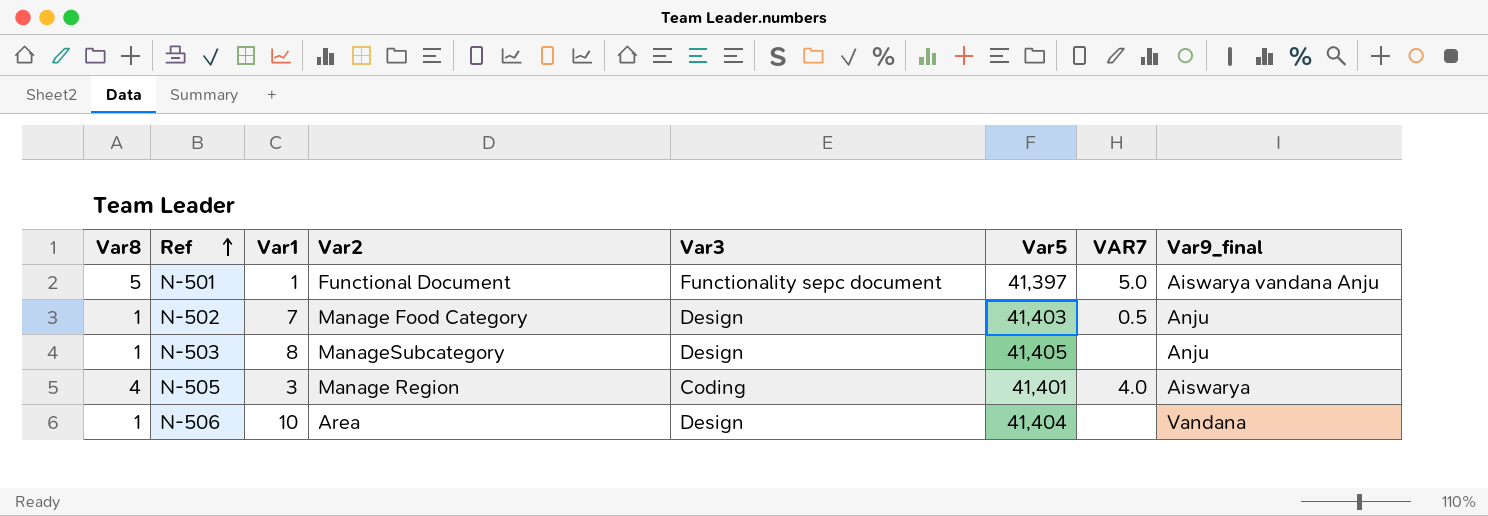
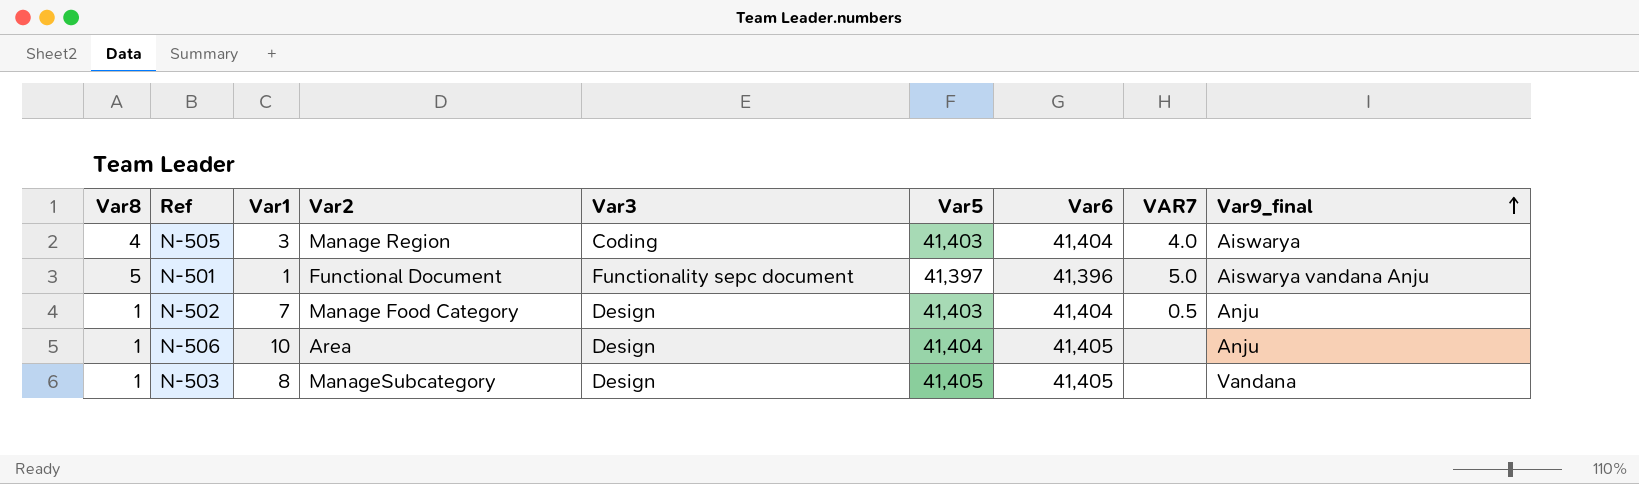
row order: Ref ascending -> Var9_final ascending
column Var6 | position: none -> 7
N-505 | Var5: 41,401 -> 41,403
N-506 | Var9_final: Vandana -> Anju
N-503 | Var9_final: Anju -> Vandana

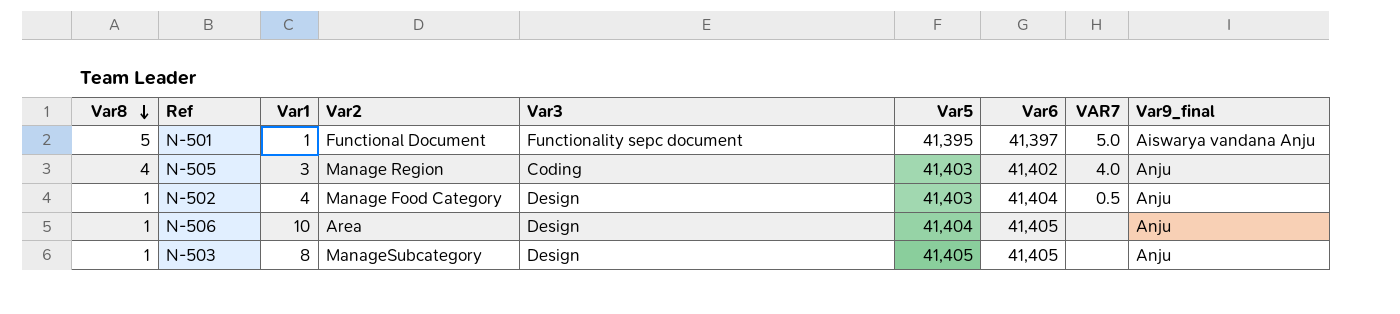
row order: Var9_final ascending -> Var8 descending
N-501 | Var5: 41,397 -> 41,395
N-501 | Var6: 41,396 -> 41,397
N-505 | Var6: 41,404 -> 41,402
N-505 | Var9_final: Aiswarya -> Anju
N-502 | Var1: 7 -> 4
N-503 | Var9_final: Vandana -> Anju

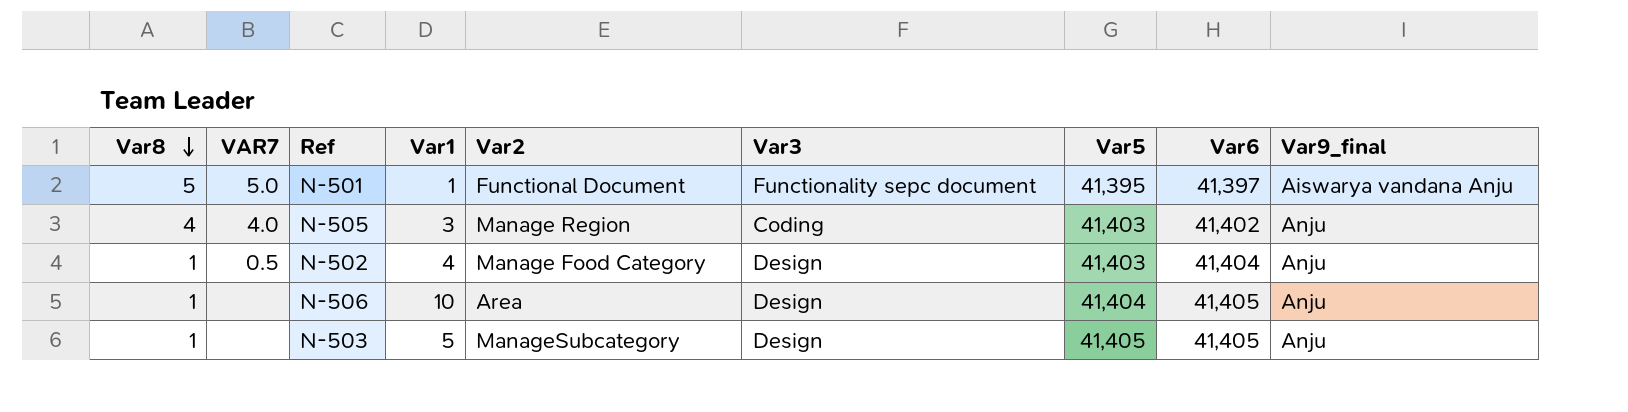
column VAR7 | position: 8 -> 2
N-503 | Var1: 8 -> 5

